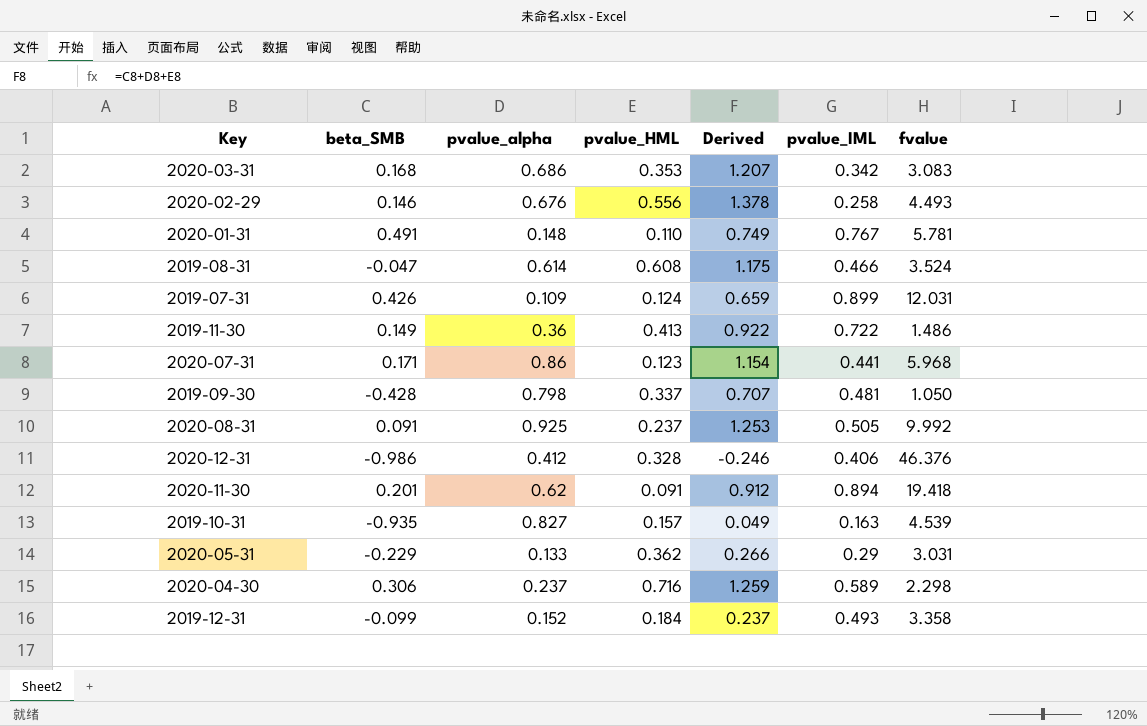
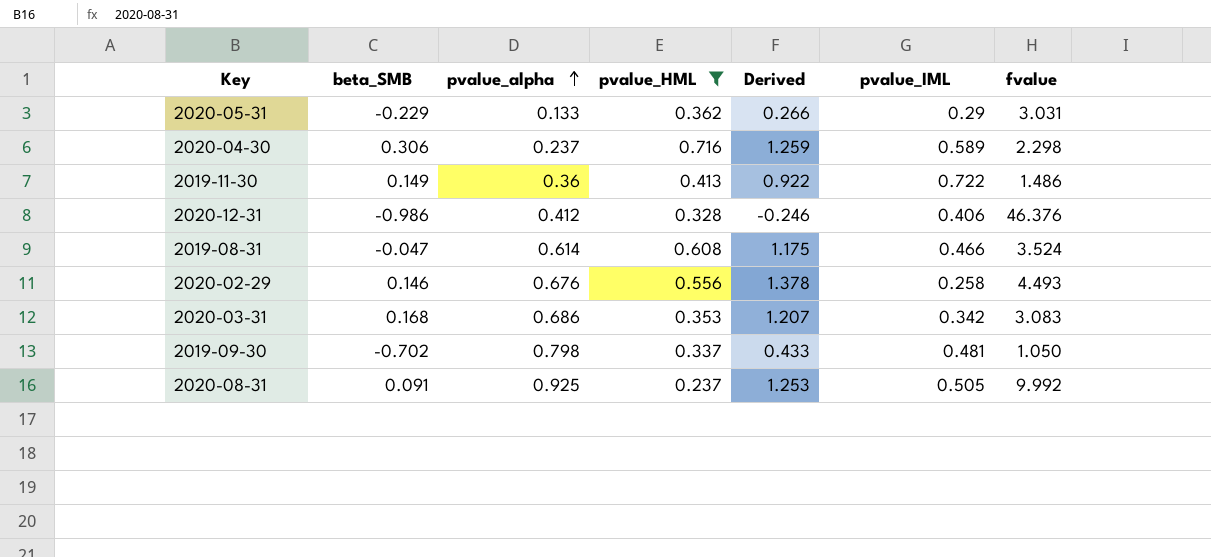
filter: none -> pvalue_HML >= 0.237
row order: none -> pvalue_alpha ascending
2019-09-30 | beta_SMB: -0.428 -> -0.702
2019-09-30 | Derived: 0.707 -> 0.433

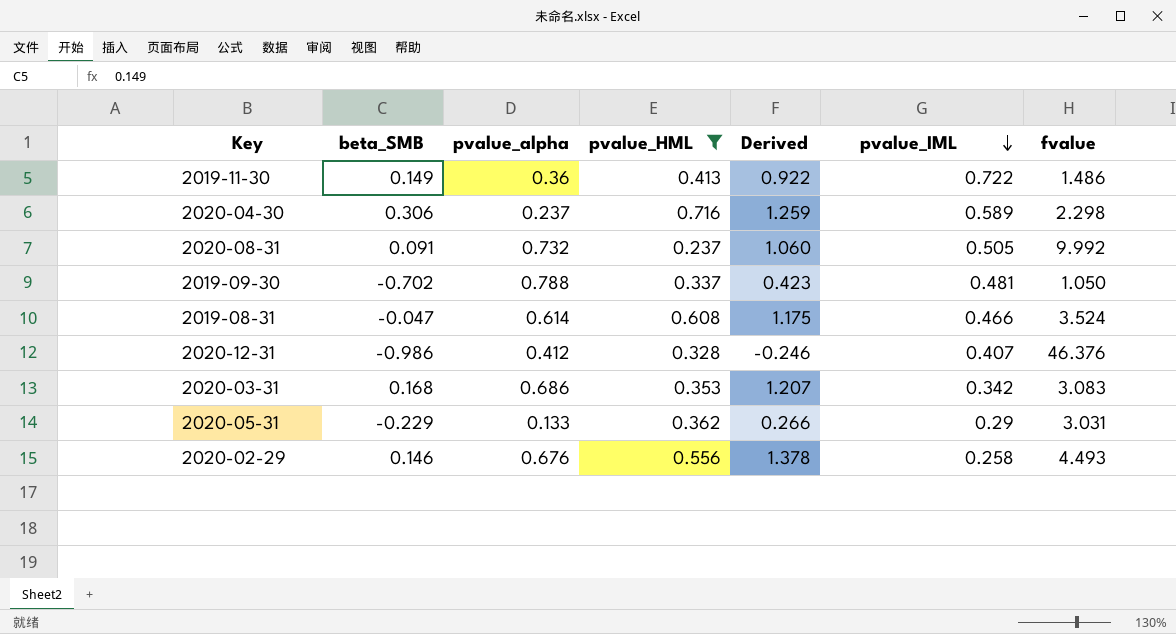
row order: pvalue_alpha ascending -> pvalue_IML descending
2020-08-31 | pvalue_alpha: 0.925 -> 0.732
2020-08-31 | Derived: 1.253 -> 1.060
2019-09-30 | pvalue_alpha: 0.798 -> 0.788
2019-09-30 | Derived: 0.433 -> 0.423
2020-12-31 | pvalue_IML: 0.406 -> 0.407

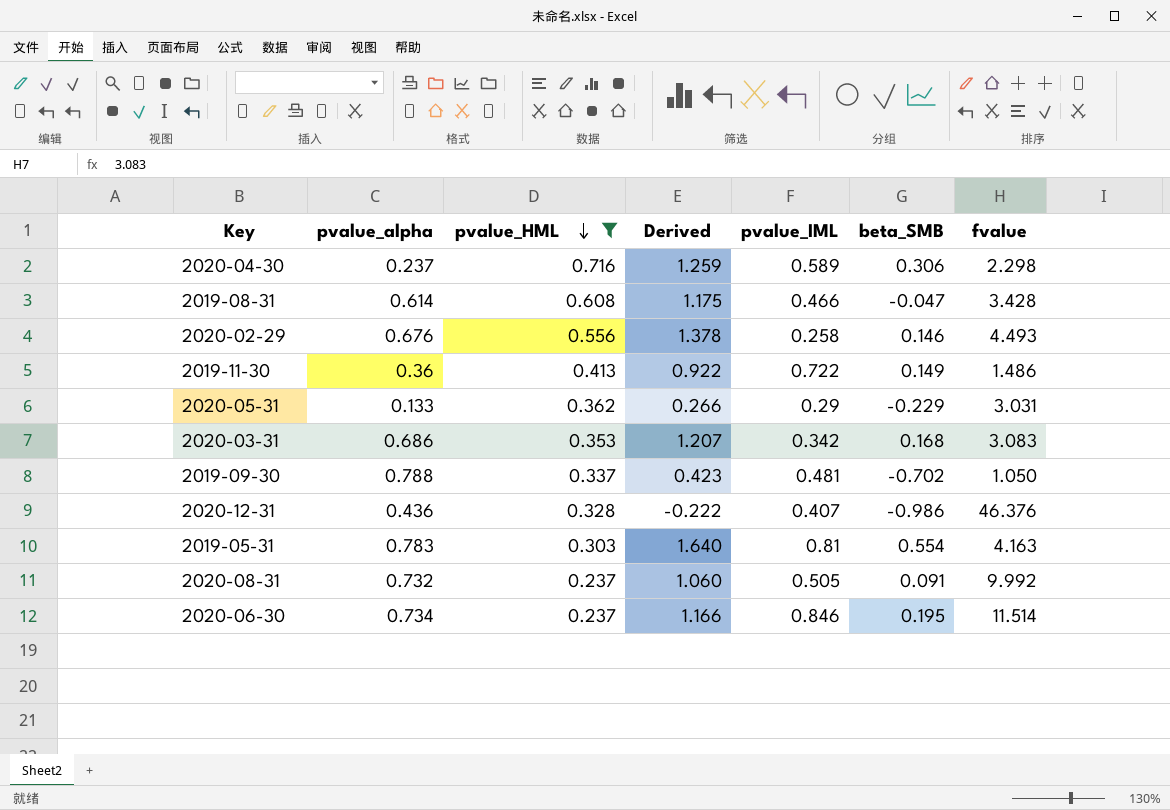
row order: pvalue_IML descending -> pvalue_HML descending
column beta_SMB | position: 2 -> 6
2019-08-31 | fvalue: 3.524 -> 3.428
2020-12-31 | pvalue_alpha: 0.412 -> 0.436
2020-12-31 | Derived: -0.246 -> -0.222
row 2019-05-31: none -> 0.783 | 0.303 | 1.640 | 0.81 | 0.554 | 4.163
row 2020-06-30: none -> 0.734 | 0.237 | 1.166 | 0.846 | 0.195 | 11.514

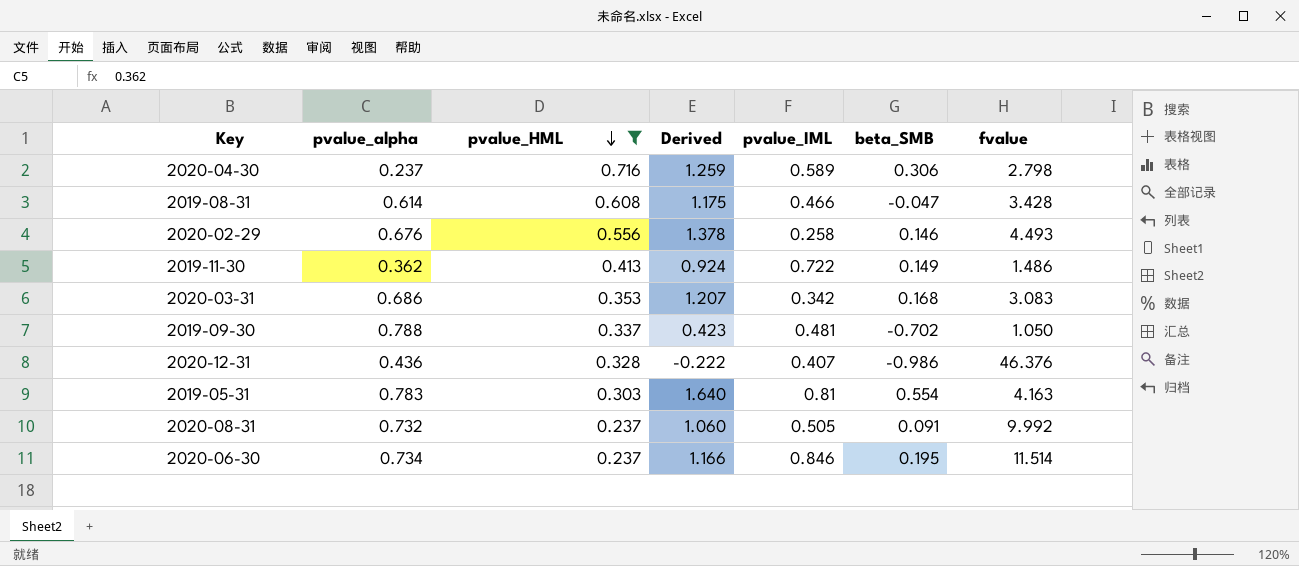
row 2020-05-31: 0.133 | 0.362 | 0.266 | 0.29 | -0.229 | 3.031 -> none
2020-04-30 | fvalue: 2.298 -> 2.798
2019-11-30 | pvalue_alpha: 0.36 -> 0.362
2019-11-30 | Derived: 0.922 -> 0.924

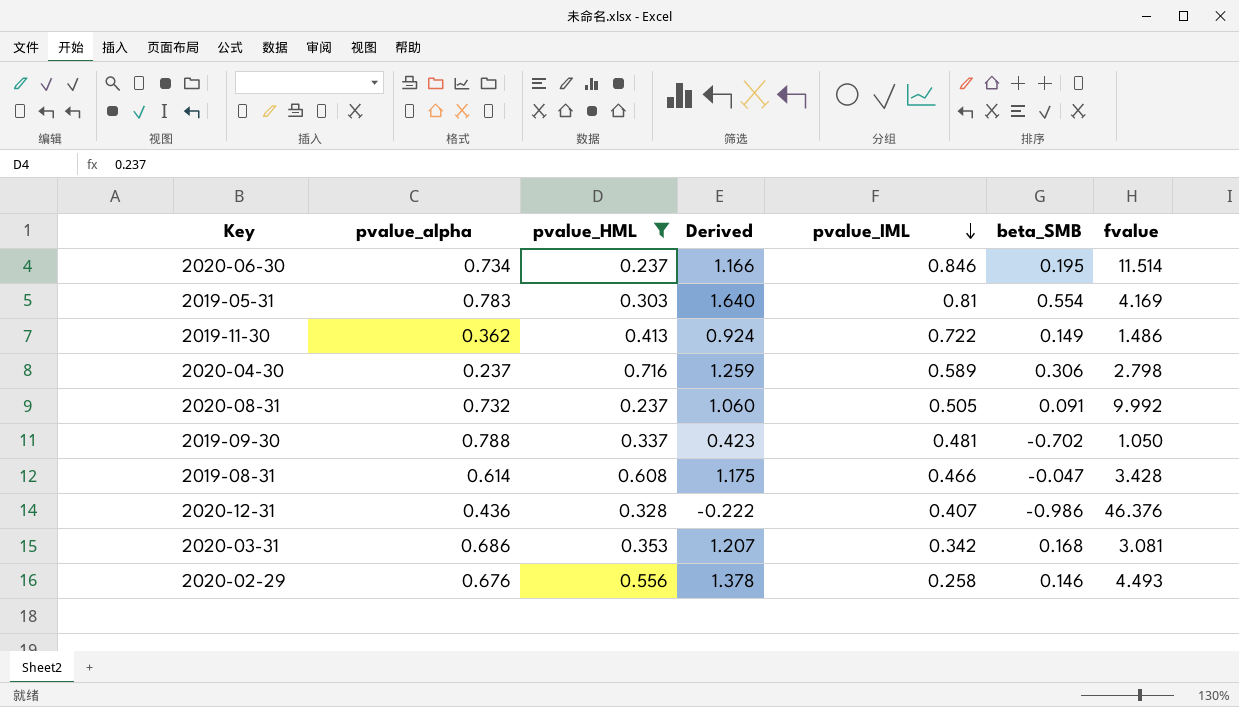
row order: pvalue_HML descending -> pvalue_IML descending
2019-05-31 | fvalue: 4.163 -> 4.169
2020-03-31 | fvalue: 3.083 -> 3.081

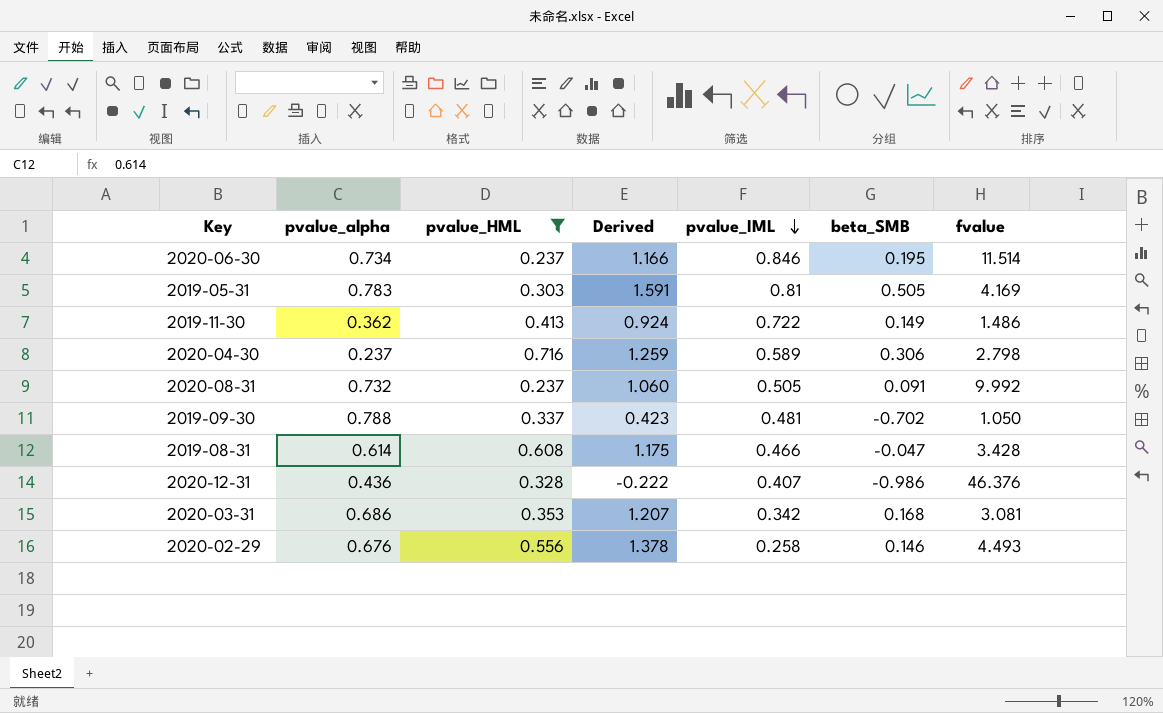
2019-05-31 | Derived: 1.640 -> 1.591
2019-05-31 | beta_SMB: 0.554 -> 0.505

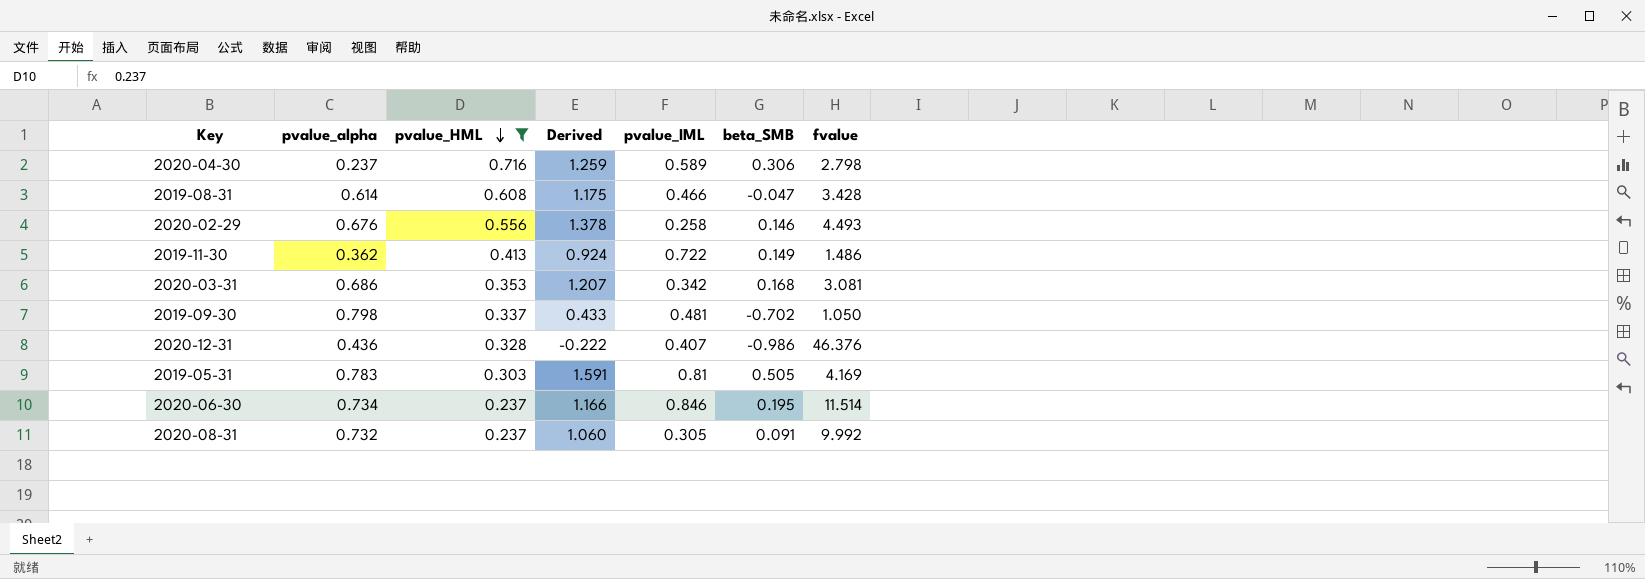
row order: pvalue_IML descending -> pvalue_HML descending
2019-09-30 | pvalue_alpha: 0.788 -> 0.798
2019-09-30 | Derived: 0.423 -> 0.433
2020-08-31 | pvalue_IML: 0.505 -> 0.305

